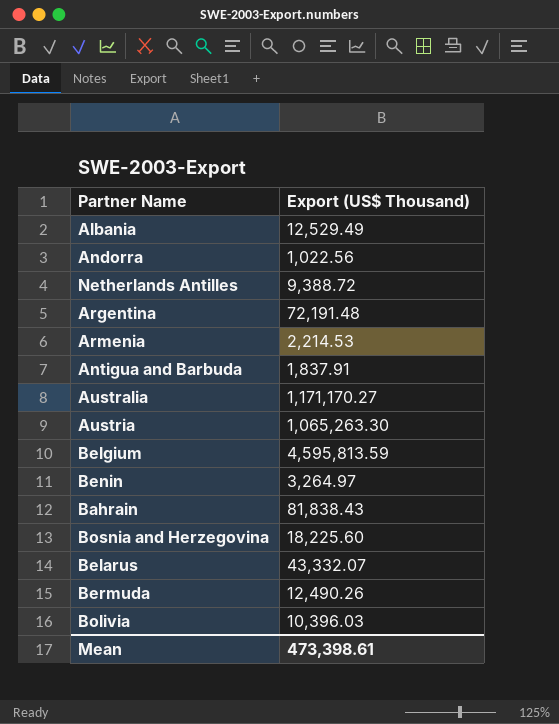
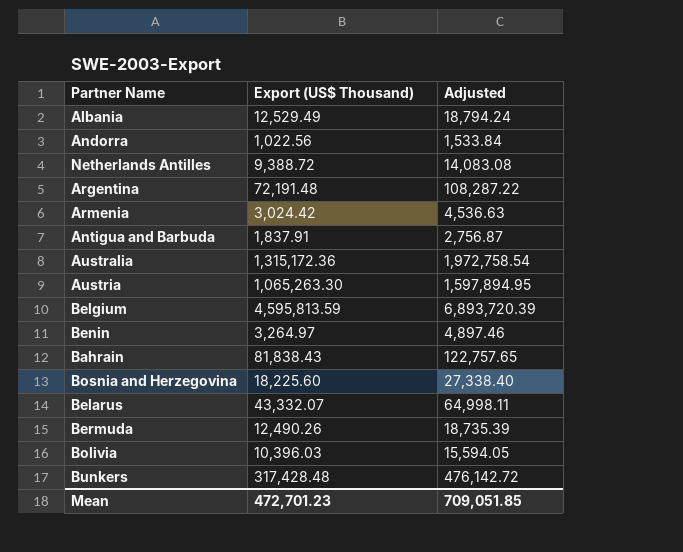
column Adjusted | formula: none -> [Export (US$ Thousand)] * 1.5
Armenia | Export (US$ Thousand): 2,214.53 -> 3,024.42
Australia | Export (US$ Thousand): 1,171,170.27 -> 1,315,172.36
row Bunkers: none -> 317,428.48 | 476,142.72
Mean | Export (US$ Thousand): 473,398.61 -> 472,701.23

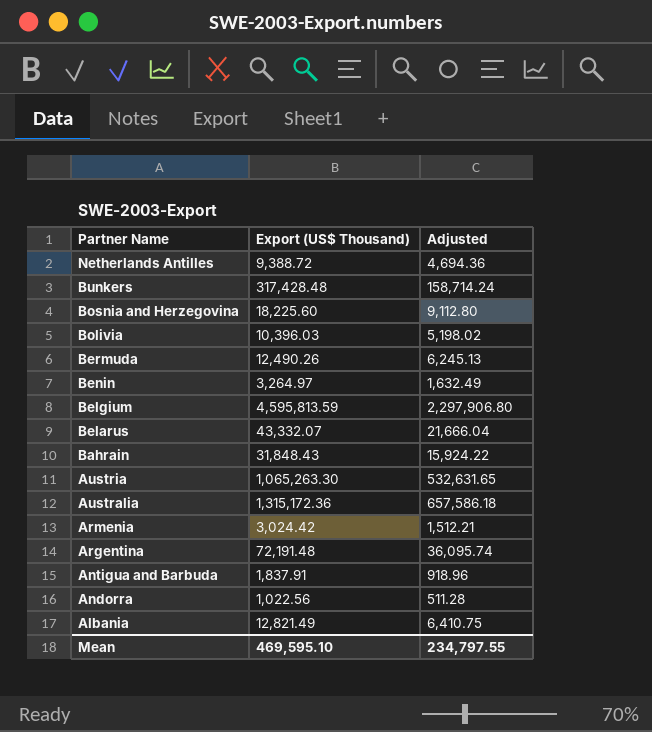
row order: none -> Partner Name descending
column Adjusted | formula: [Export (US$ Thousand)] * 1.5 -> [Export (US$ Thousand)] * 0.5
Bahrain | Export (US$ Thousand): 81,838.43 -> 31,848.43
Albania | Export (US$ Thousand): 12,529.49 -> 12,821.49
Mean | Export (US$ Thousand): 472,701.23 -> 469,595.10
Mean | Adjusted: 709,051.85 -> 234,797.55

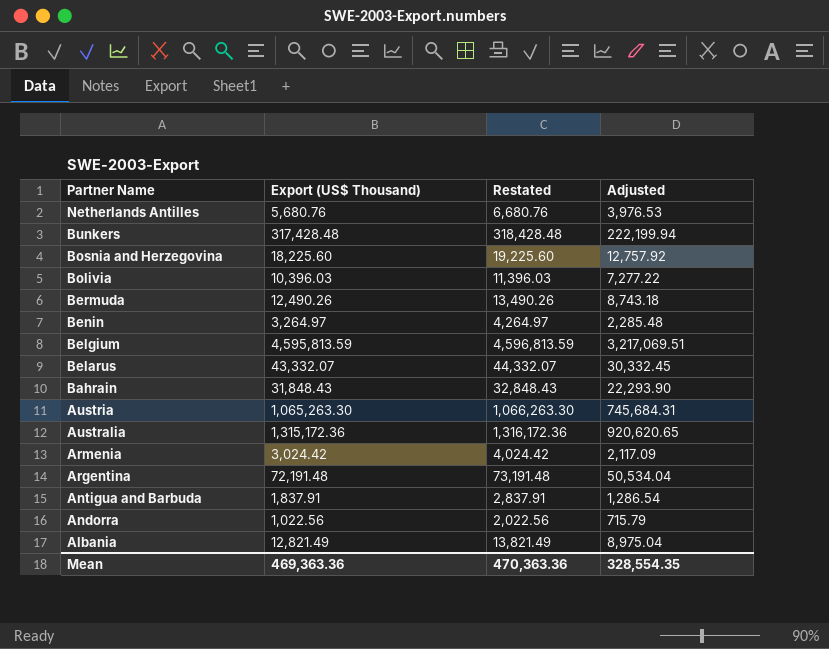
column Restated | formula: none -> [Export (US$ Thousand)] + 1000
column Adjusted | formula: [Export (US$ Thousand)] * 0.5 -> [Export (US$ Thousand)] * 0.7
Netherlands Antilles | Export (US$ Thousand): 9,388.72 -> 5,680.76
Mean | Export (US$ Thousand): 469,595.10 -> 469,363.36
Mean | Adjusted: 234,797.55 -> 328,554.35

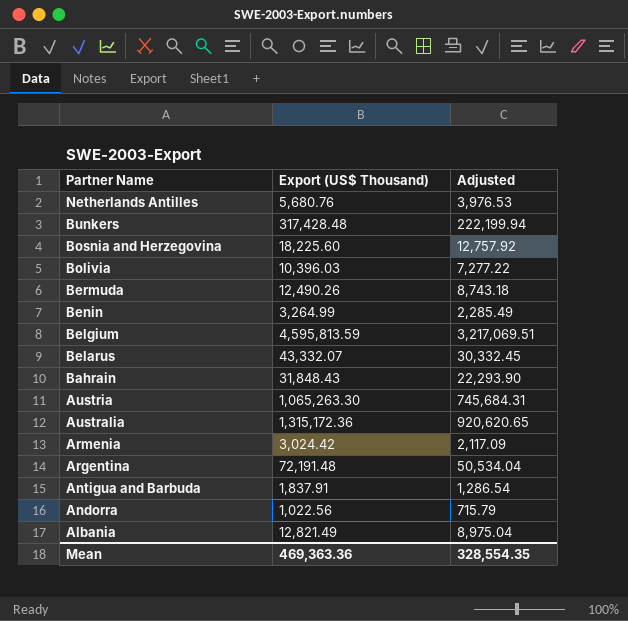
column Restated | formula: [Export (US$ Thousand)] + 1000 -> none
Benin | Export (US$ Thousand): 3,264.97 -> 3,264.99
Benin | Adjusted: 2,285.48 -> 2,285.49

